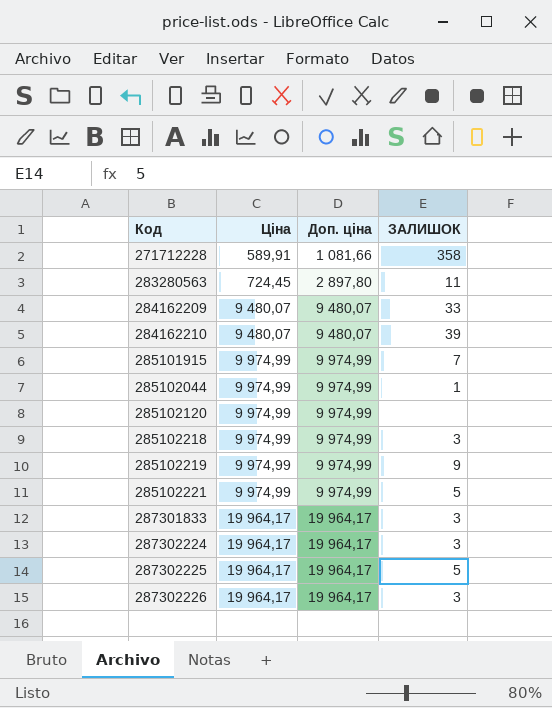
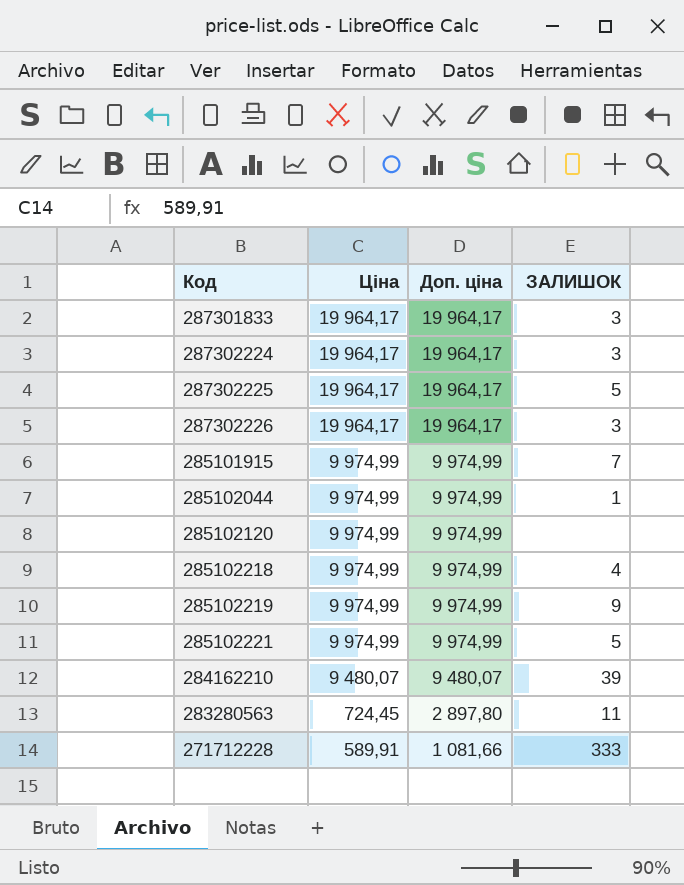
row order: Код ascending -> Ціна descending
row 284162209: 9 480,07 | 9 480,07 | 33 -> none
285102218 | ЗАЛИШОК: 3 -> 4
271712228 | ЗАЛИШОК: 358 -> 333

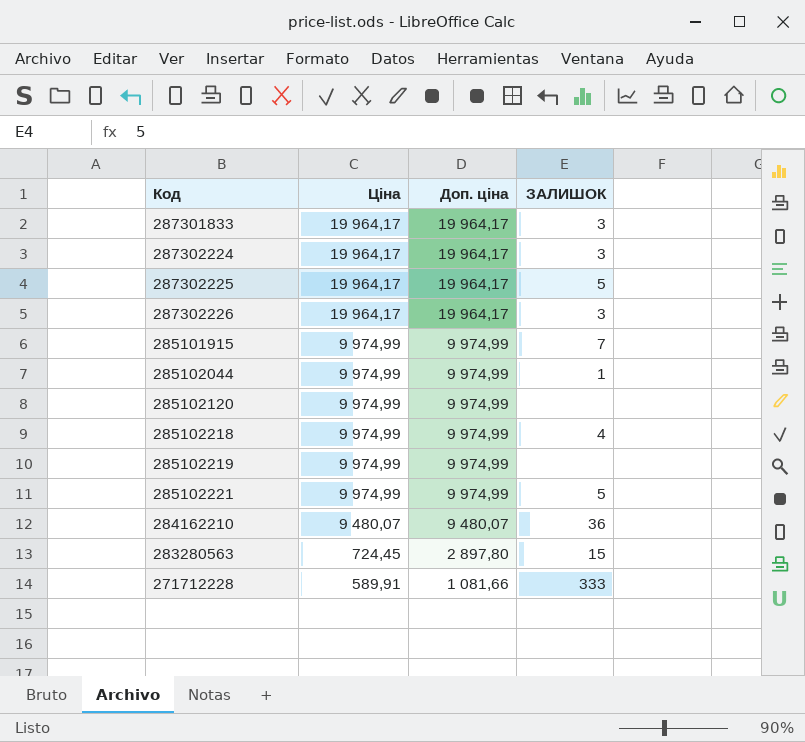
285102219 | ЗАЛИШОК: 9 -> none
284162210 | ЗАЛИШОК: 39 -> 36
283280563 | ЗАЛИШОК: 11 -> 15

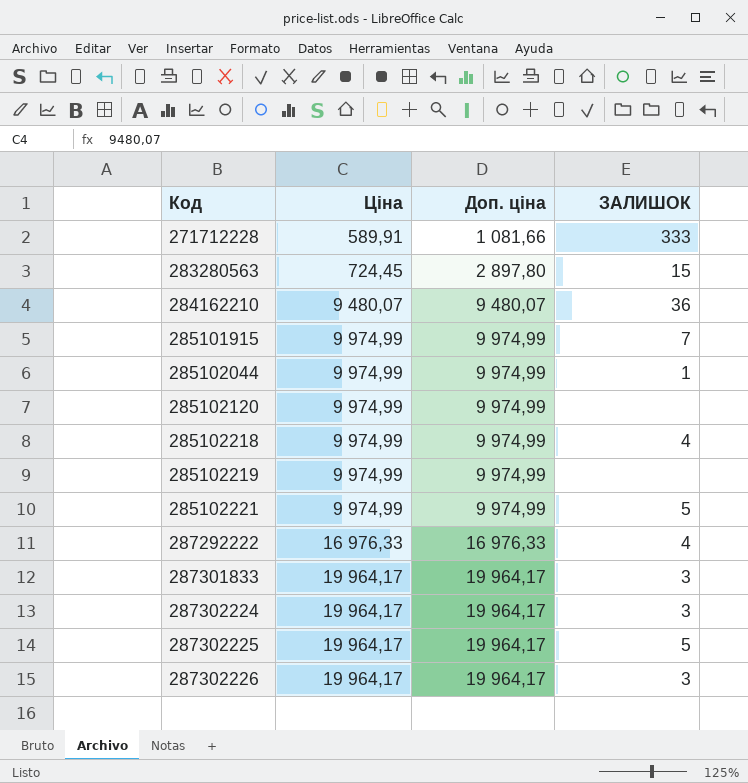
row order: Ціна descending -> Код ascending
row 287292222: none -> 16 976,33 | 16 976,33 | 4

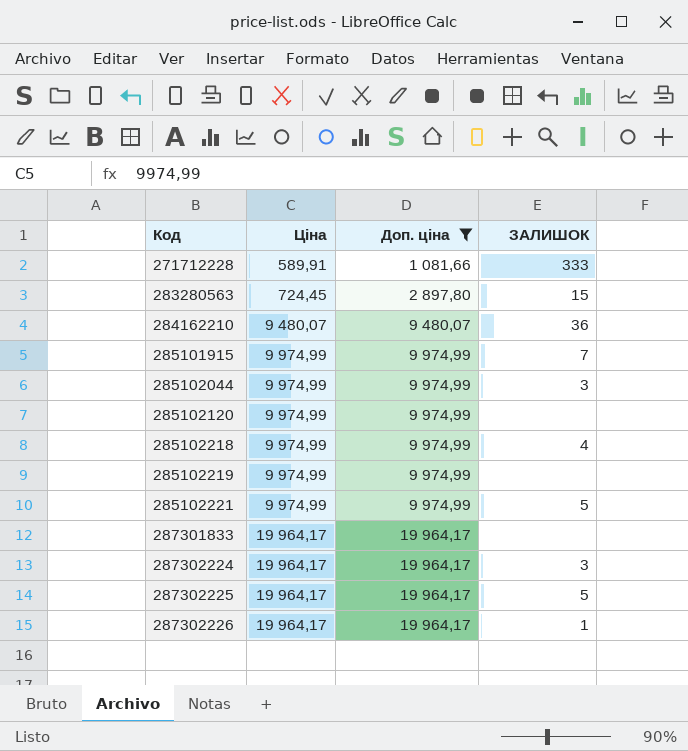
filter: none -> Доп. ціна != 16 976,33
285102044 | ЗАЛИШОК: 1 -> 3
287301833 | ЗАЛИШОК: 3 -> none
287302226 | ЗАЛИШОК: 3 -> 1

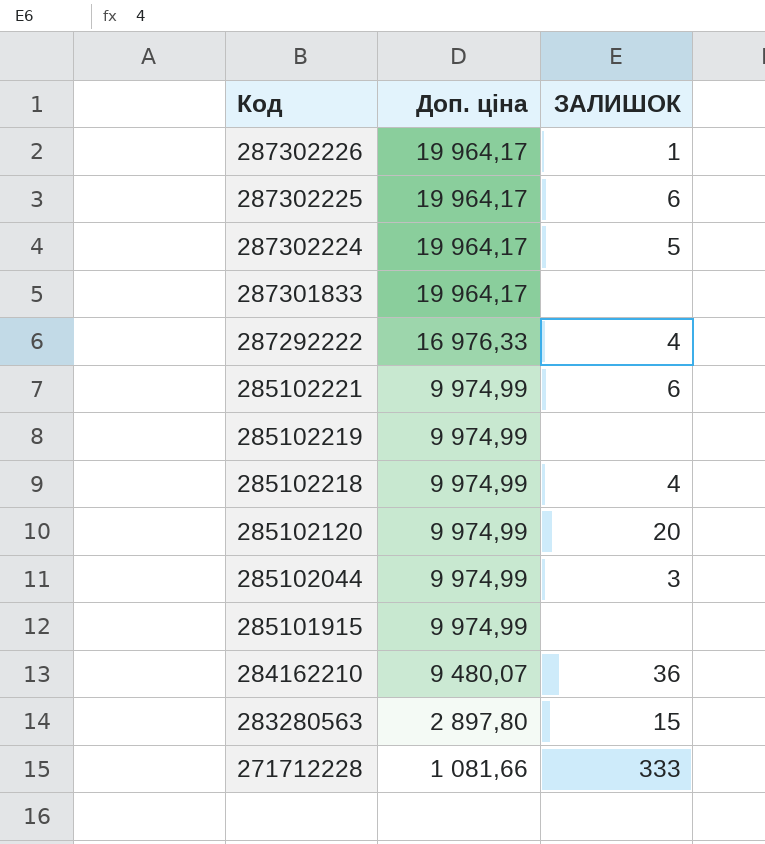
filter: Доп. ціна != 16 976,33 -> none
row order: Код ascending -> Код descending
column Ціна | position: 2 -> none
287302225 | ЗАЛИШОК: 5 -> 6
287302224 | ЗАЛИШОК: 3 -> 5
285102221 | ЗАЛИШОК: 5 -> 6
285102120 | ЗАЛИШОК: none -> 20
285101915 | ЗАЛИШОК: 7 -> none

